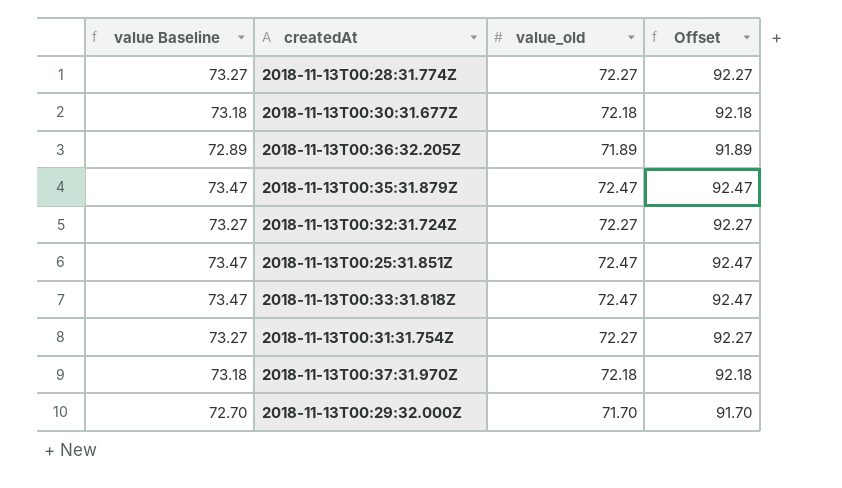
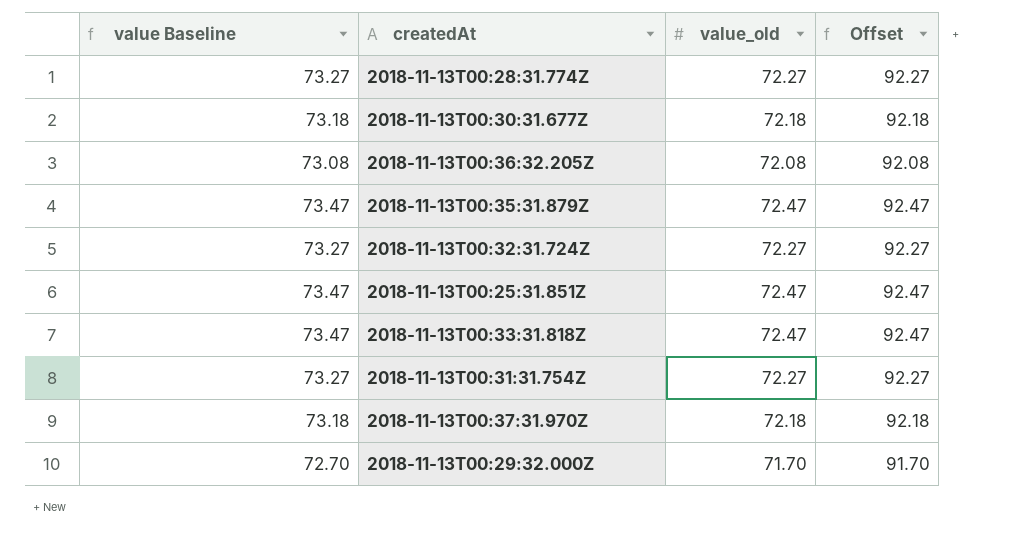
2018-11-13T00:36:32.205Z | value Baseline: 72.89 -> 73.08
2018-11-13T00:36:32.205Z | value_old: 71.89 -> 72.08
2018-11-13T00:36:32.205Z | Offset: 91.89 -> 92.08

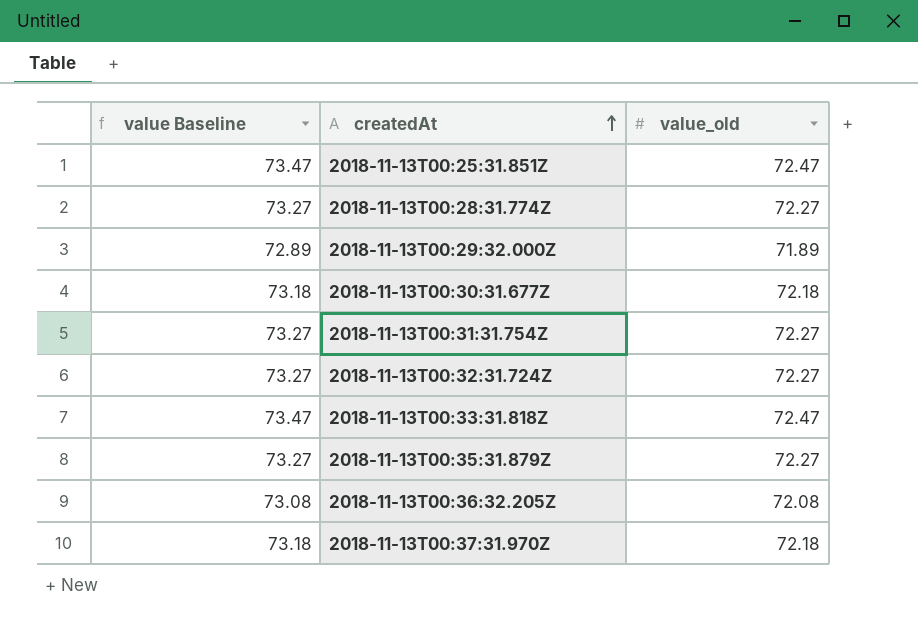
row order: none -> createdAt ascending
column Offset | formula: [value_old] + 20 -> none
2018-11-13T00:29:32.000Z | value Baseline: 72.70 -> 72.89
2018-11-13T00:29:32.000Z | value_old: 71.70 -> 71.89
2018-11-13T00:35:31.879Z | value Baseline: 73.47 -> 73.27
2018-11-13T00:35:31.879Z | value_old: 72.47 -> 72.27

